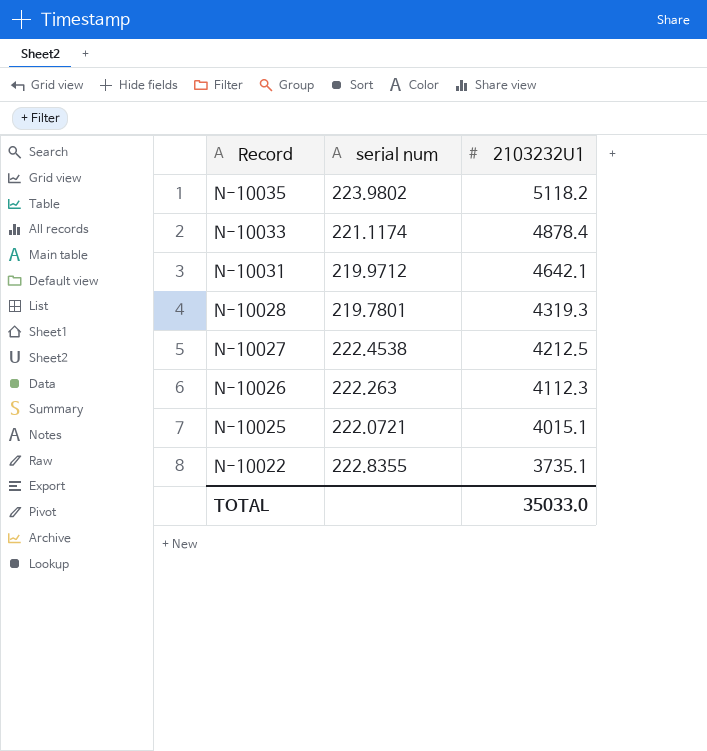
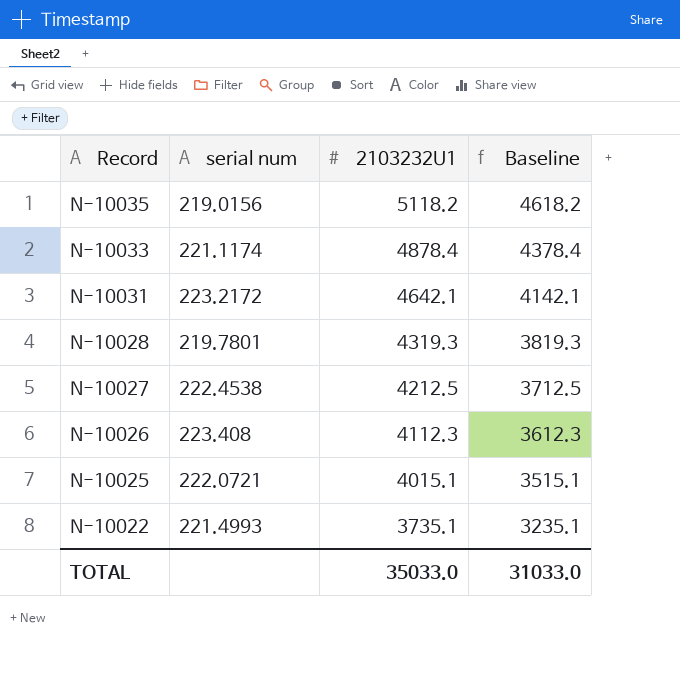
column Baseline | formula: none -> [2103232U1] - 500
N-10035 | serial num: 223.9802 -> 219.0156
N-10031 | serial num: 219.9712 -> 223.2172
N-10026 | serial num: 222.263 -> 223.408
N-10022 | serial num: 222.8355 -> 221.4993

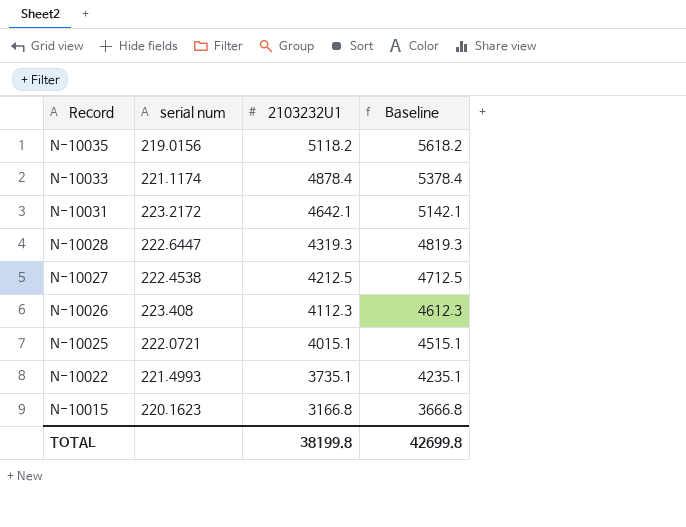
column Baseline | formula: [2103232U1] - 500 -> [2103232U1] + 500
N-10028 | serial num: 219.7801 -> 222.6447
row N-10015: none -> 220.1623 | 3166.8 | 3666.8
TOTAL | 2103232U1: 35033.0 -> 38199.8
TOTAL | Baseline: 31033.0 -> 42699.8

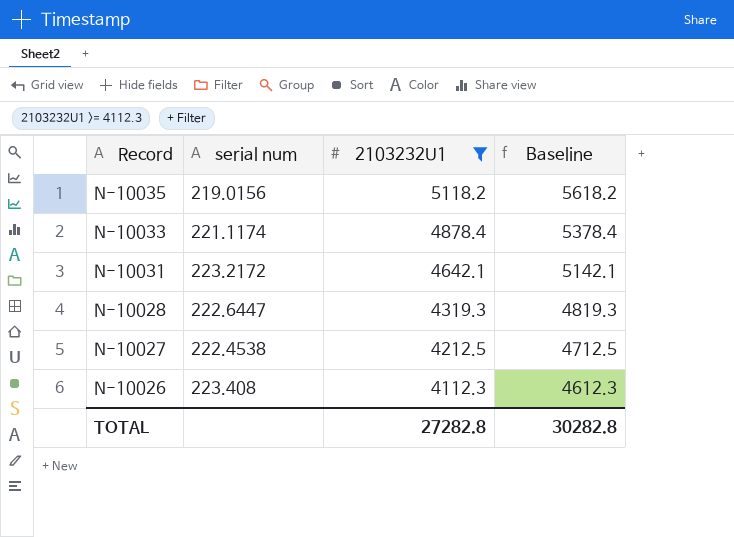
filter: none -> 2103232U1 >= 4112.3
TOTAL | 2103232U1: 38199.8 -> 27282.8
TOTAL | Baseline: 42699.8 -> 30282.8

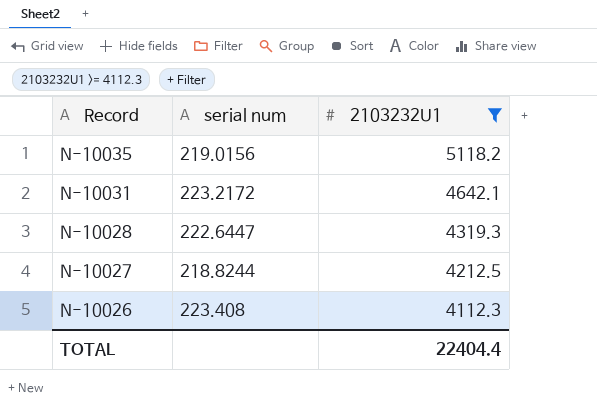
column Baseline | formula: [2103232U1] + 500 -> none
row N-10033: 221.1174 | 4878.4 | 5378.4 -> none
N-10027 | serial num: 222.4538 -> 218.8244
TOTAL | 2103232U1: 27282.8 -> 22404.4

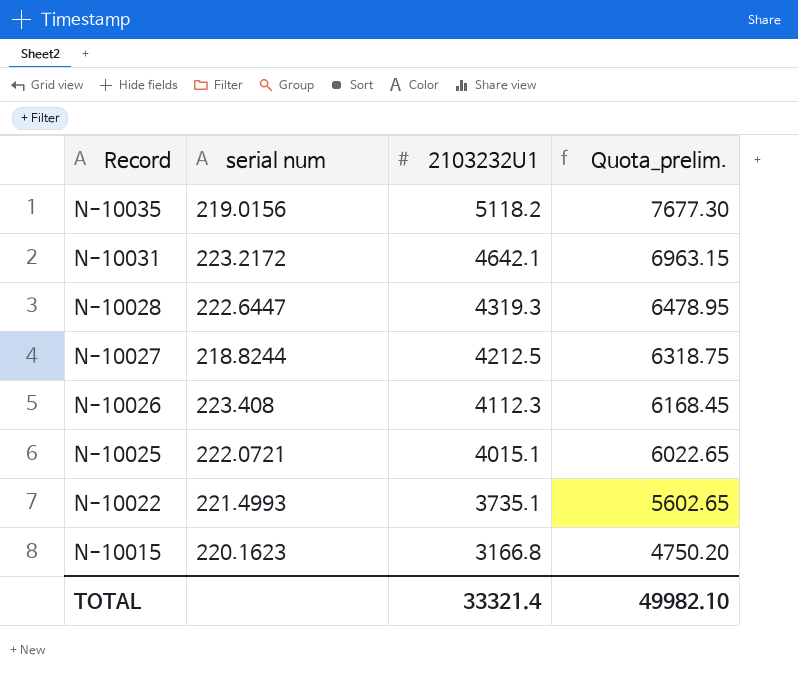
filter: 2103232U1 >= 4112.3 -> none
column Quota_prelim. | formula: none -> [2103232U1] * 1.5
TOTAL | 2103232U1: 22404.4 -> 33321.4

